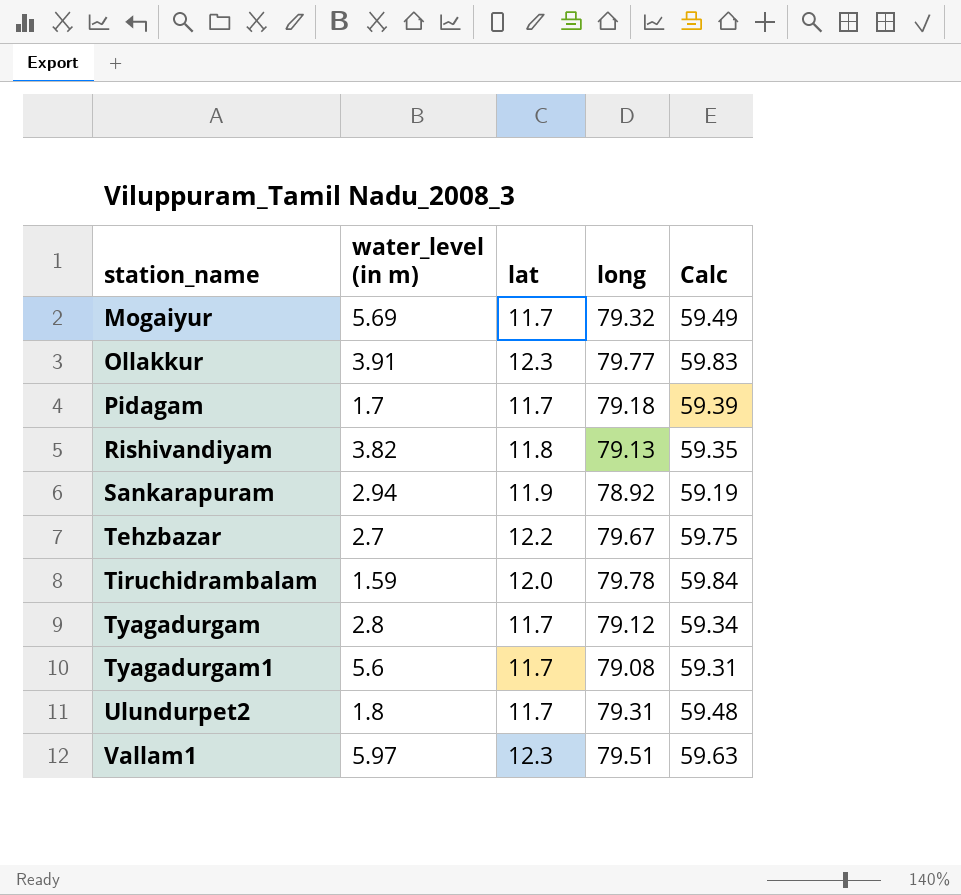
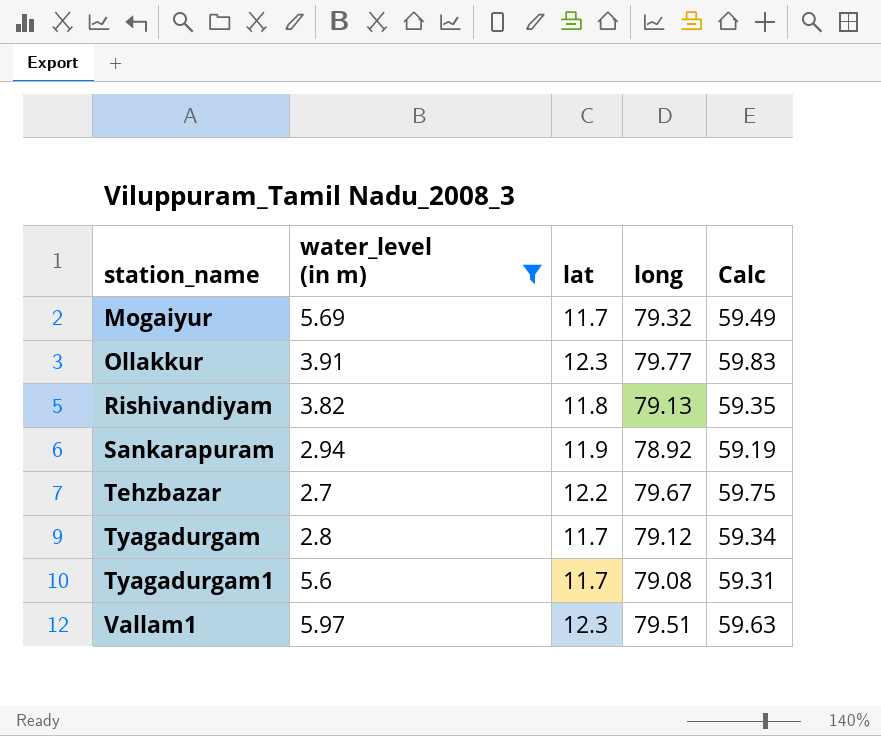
filter: none -> water_level (in m) >= 2.7

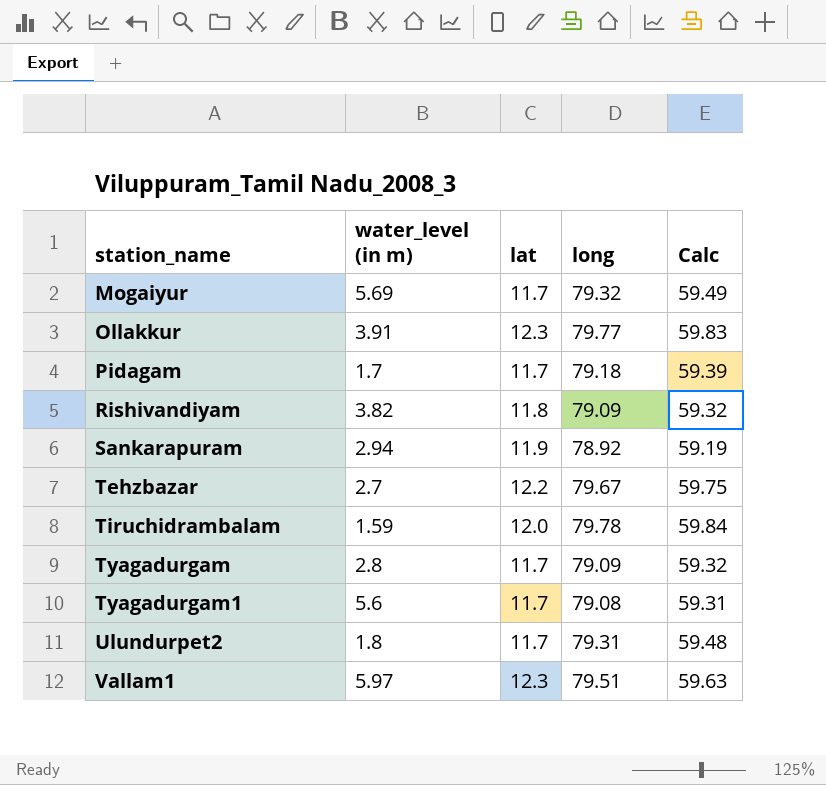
filter: water_level (in m) >= 2.7 -> none
Rishivandiyam | long: 79.13 -> 79.09
Rishivandiyam | Calc: 59.35 -> 59.32
Tyagadurgam | long: 79.12 -> 79.09
Tyagadurgam | Calc: 59.34 -> 59.32

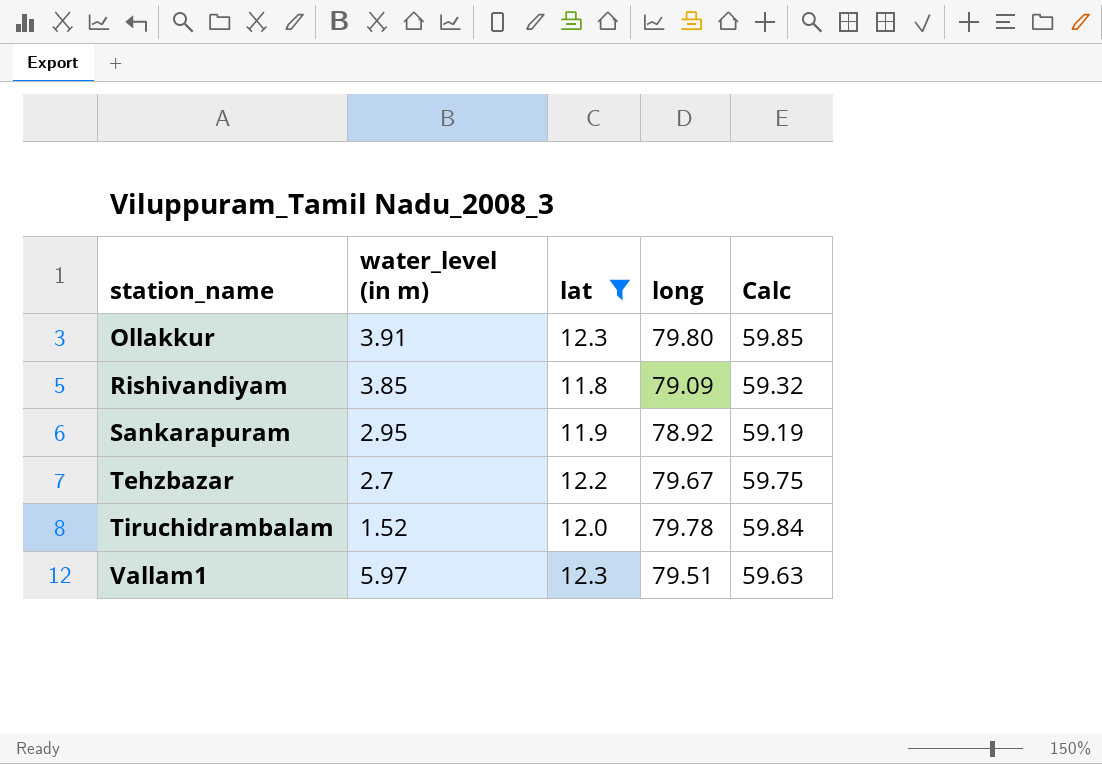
filter: none -> lat != 11.7
Ollakkur | long: 79.77 -> 79.80
Ollakkur | Calc: 59.83 -> 59.85
Rishivandiyam | water_level (in m): 3.82 -> 3.85
Sankarapuram | water_level (in m): 2.94 -> 2.95
Tiruchidrambalam | water_level (in m): 1.59 -> 1.52

